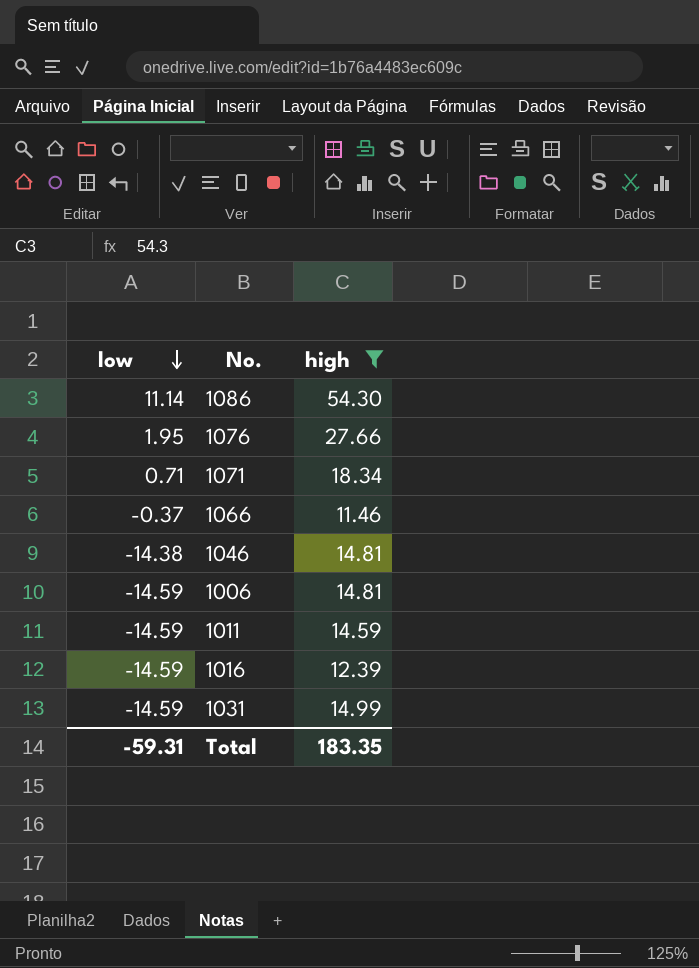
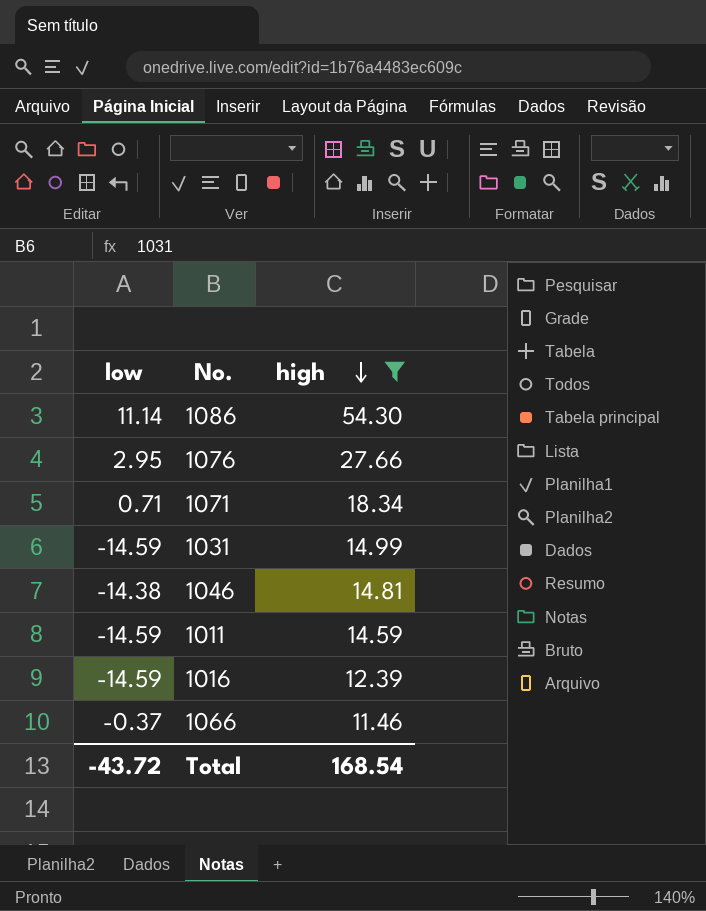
row order: low descending -> high descending
row 1006: -14.59 | 14.81 -> none
1076 | low: 1.95 -> 2.95
Total | low: -59.31 -> -43.72
Total | high: 183.35 -> 168.54

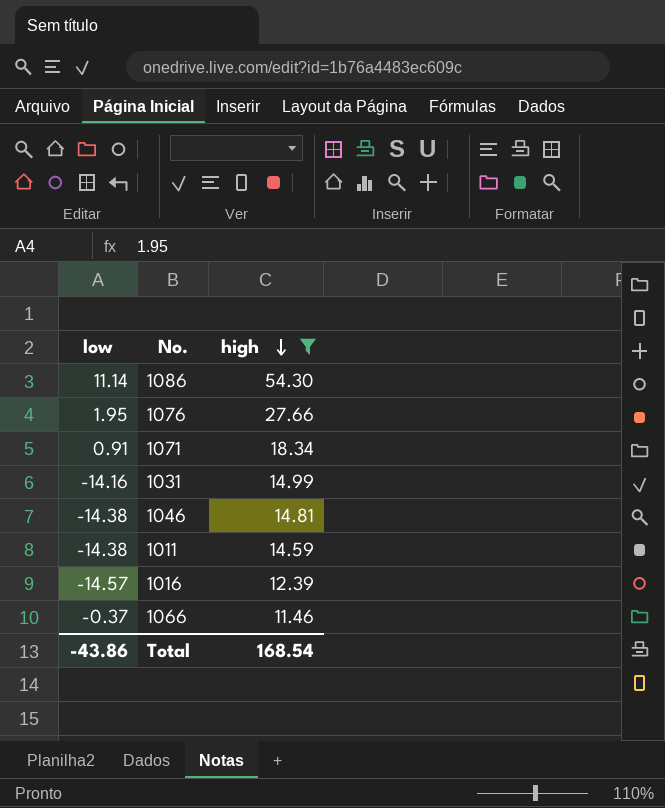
1076 | low: 2.95 -> 1.95
1071 | low: 0.71 -> 0.91
1031 | low: -14.59 -> -14.16
1011 | low: -14.59 -> -14.38
1016 | low: -14.59 -> -14.57
Total | low: -43.72 -> -43.86

